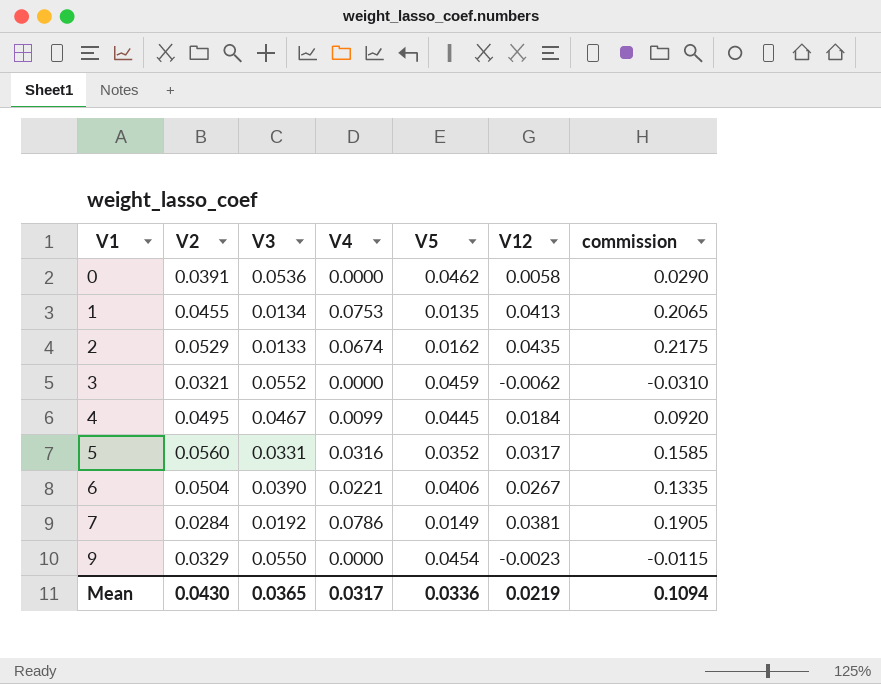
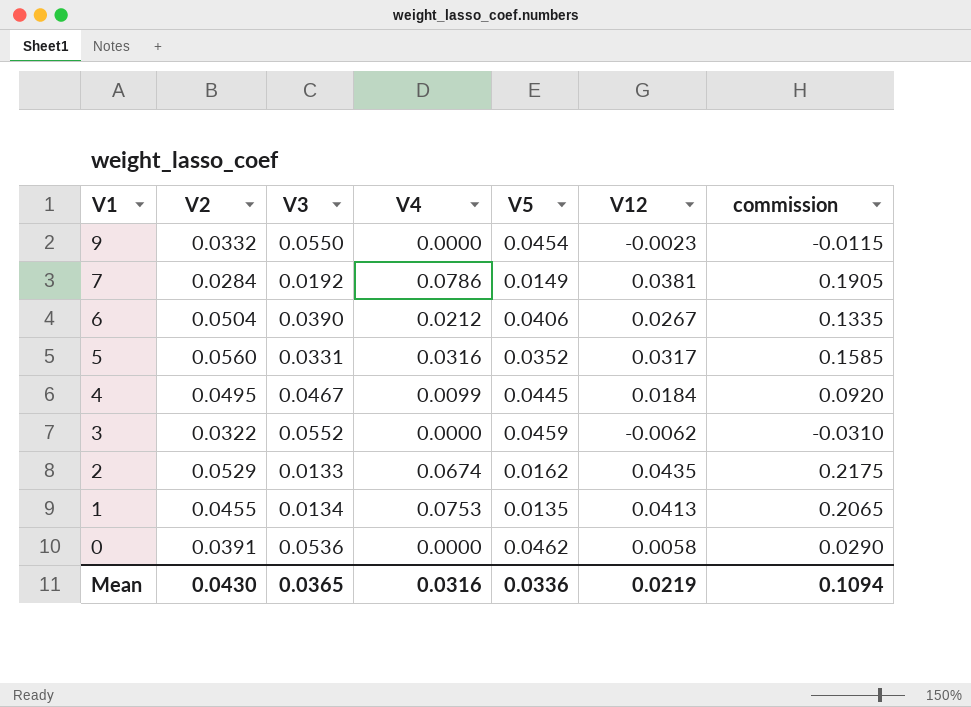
row order: V1 ascending -> V1 descending
9 | V2: 0.0329 -> 0.0332
6 | V4: 0.0221 -> 0.0212
3 | V2: 0.0321 -> 0.0322
Mean | V4: 0.0317 -> 0.0316

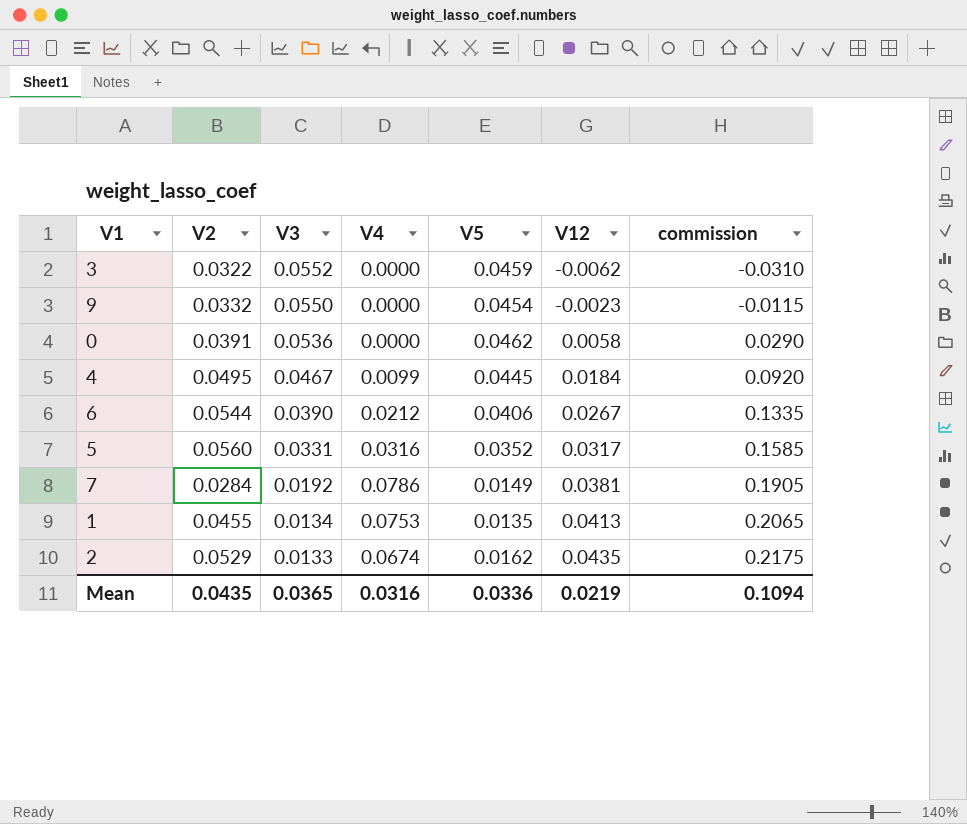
row order: V1 descending -> V3 descending
6 | V2: 0.0504 -> 0.0544
Mean | V2: 0.0430 -> 0.0435

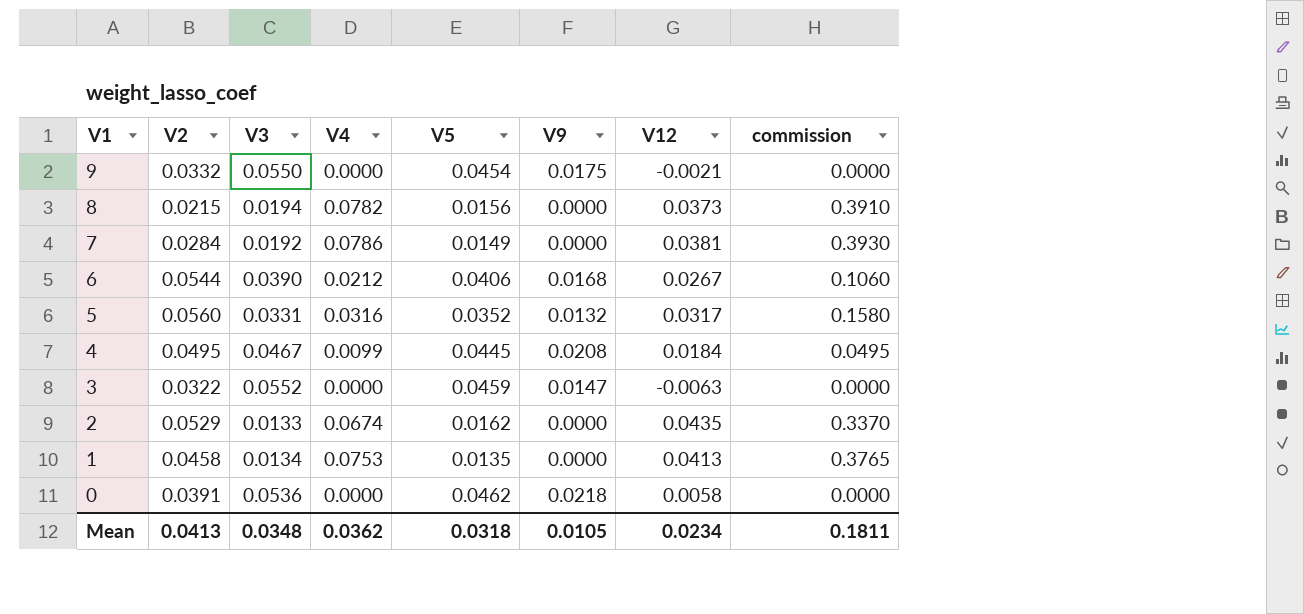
row order: V3 descending -> V1 descending
column V9 | position: none -> 6
column commission | formula: [V12] * 5 -> [V4] * 5
9 | V12: -0.0023 -> -0.0021
row 8: none -> 0.0215 | 0.0194 | 0.0782 | 0.0156 | 0.0000 | 0.0373 | 0.3910
3 | V12: -0.0062 -> -0.0063
1 | V2: 0.0455 -> 0.0458
Mean | V2: 0.0435 -> 0.0413
Mean | V3: 0.0365 -> 0.0348
Mean | V4: 0.0316 -> 0.0362
Mean | V5: 0.0336 -> 0.0318
Mean | V12: 0.0219 -> 0.0234
Mean | commission: 0.1094 -> 0.1811

